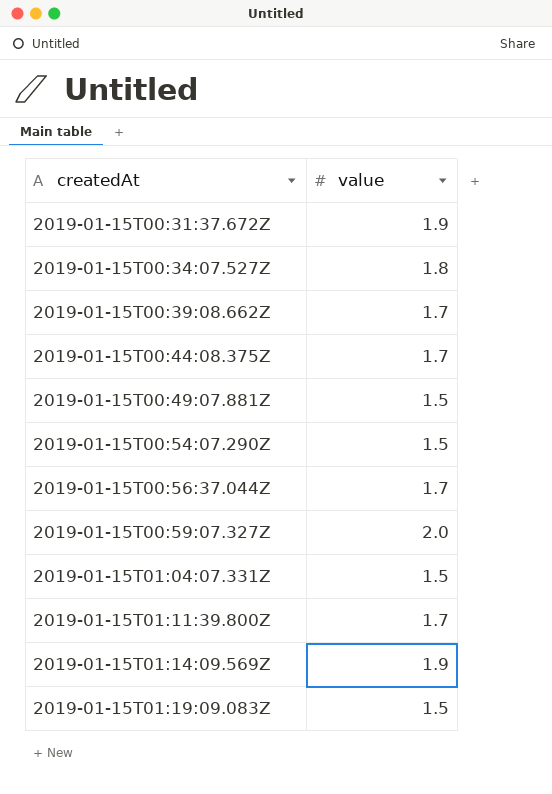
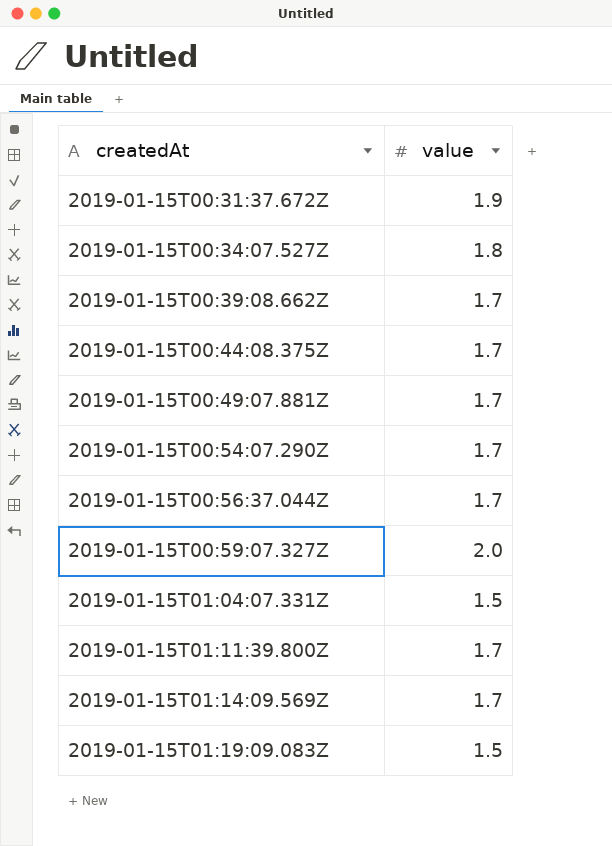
2019-01-15T00:49:07.881Z | value: 1.5 -> 1.7
2019-01-15T00:54:07.290Z | value: 1.5 -> 1.7
2019-01-15T01:14:09.569Z | value: 1.9 -> 1.7

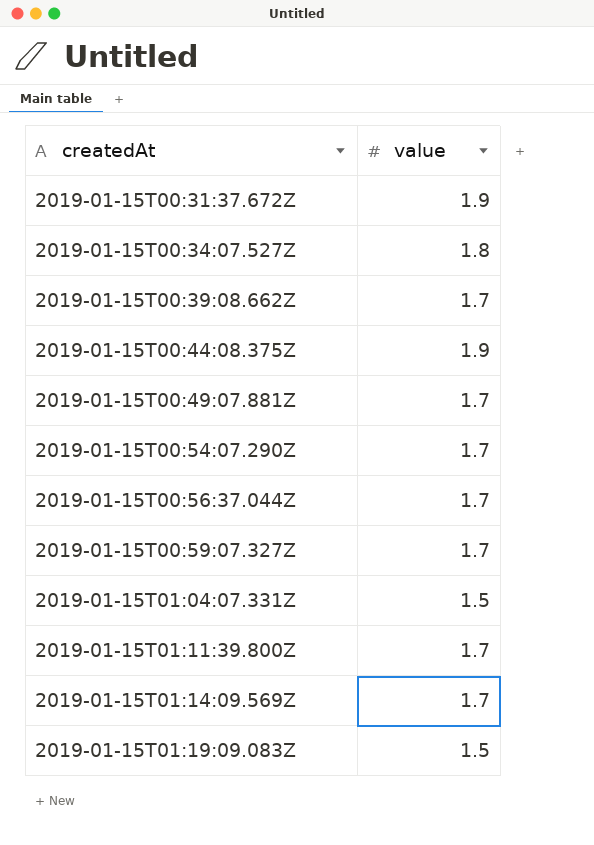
2019-01-15T00:44:08.375Z | value: 1.7 -> 1.9
2019-01-15T00:59:07.327Z | value: 2.0 -> 1.7

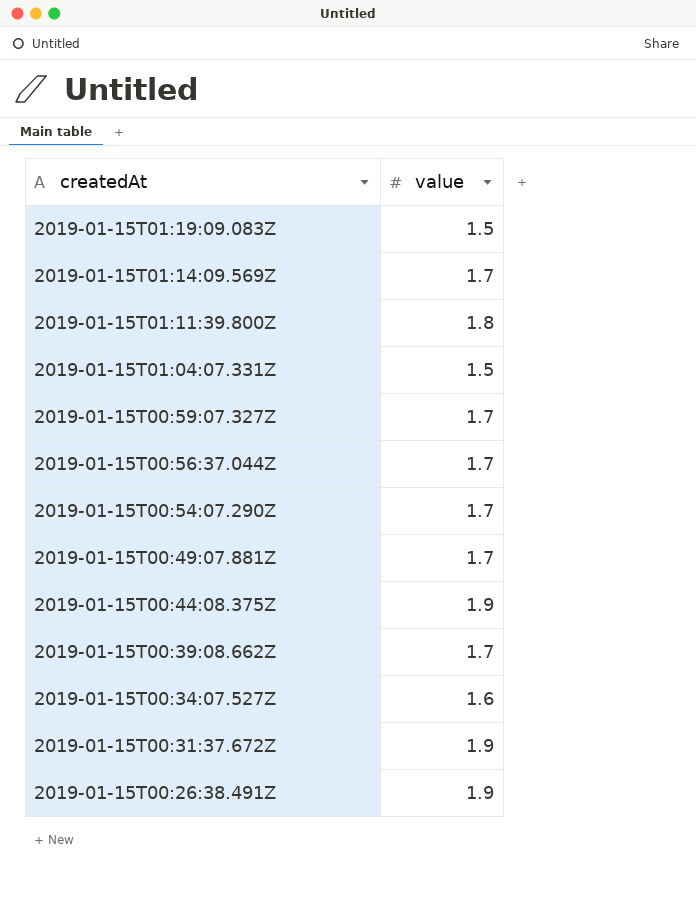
row order: createdAt ascending -> createdAt descending
2019-01-15T01:11:39.800Z | value: 1.7 -> 1.8
2019-01-15T00:34:07.527Z | value: 1.8 -> 1.6
row 2019-01-15T00:26:38.491Z: none -> 1.9

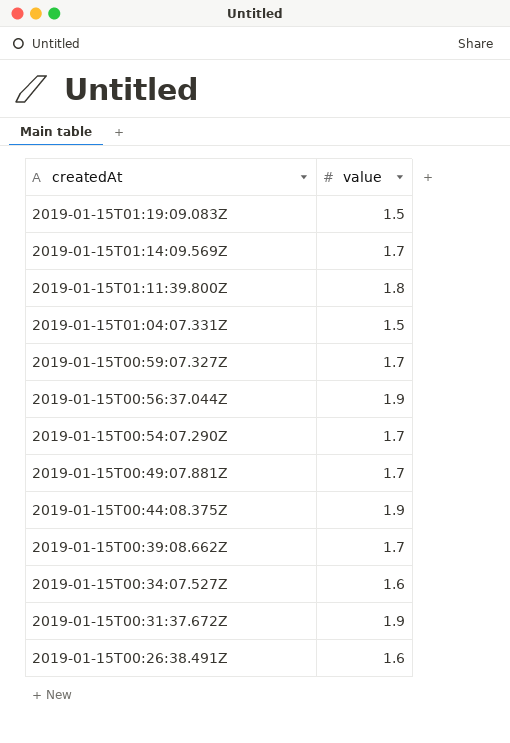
2019-01-15T00:56:37.044Z | value: 1.7 -> 1.9
2019-01-15T00:26:38.491Z | value: 1.9 -> 1.6

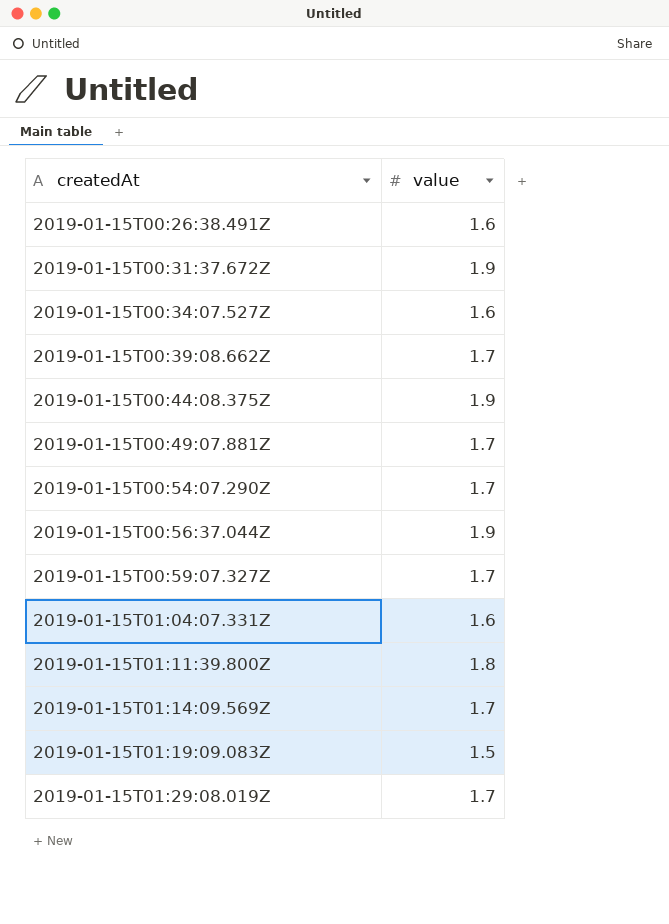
row order: createdAt descending -> createdAt ascending
2019-01-15T01:04:07.331Z | value: 1.5 -> 1.6
row 2019-01-15T01:29:08.019Z: none -> 1.7

